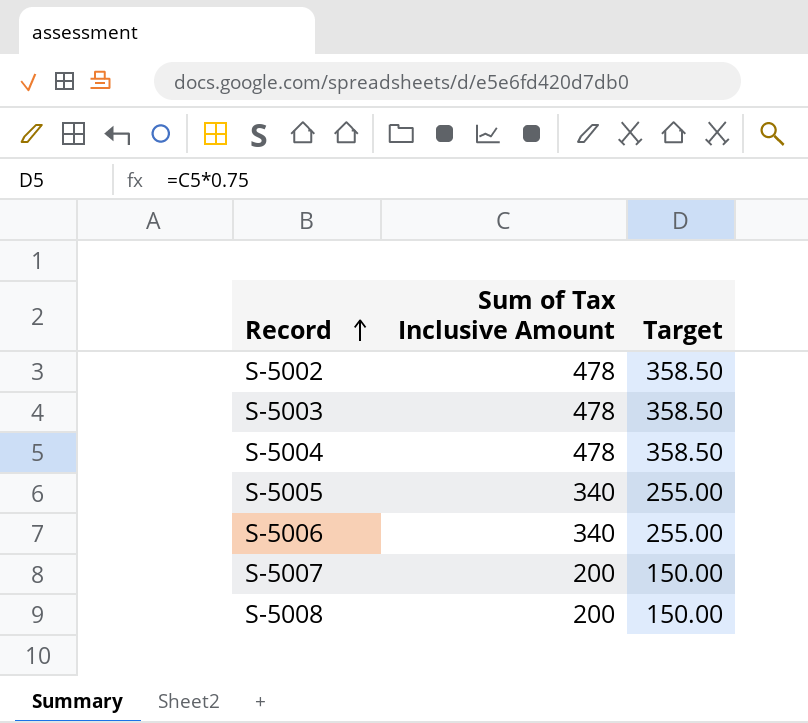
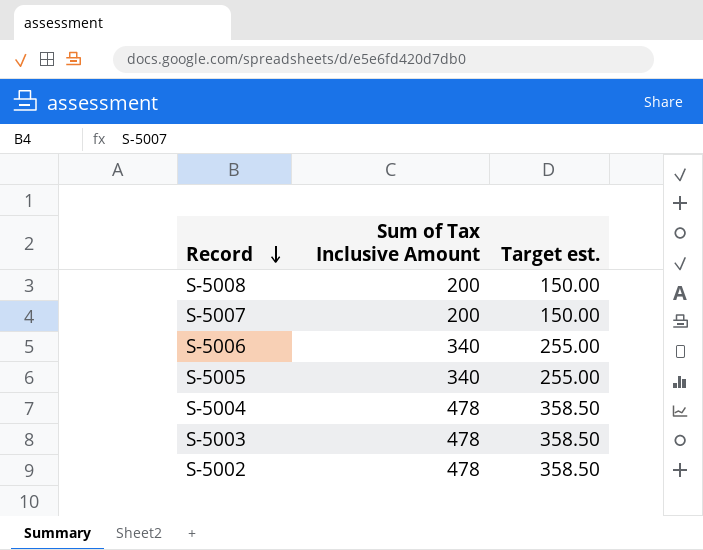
row order: Record ascending -> Record descending
column name: Target -> Target est.

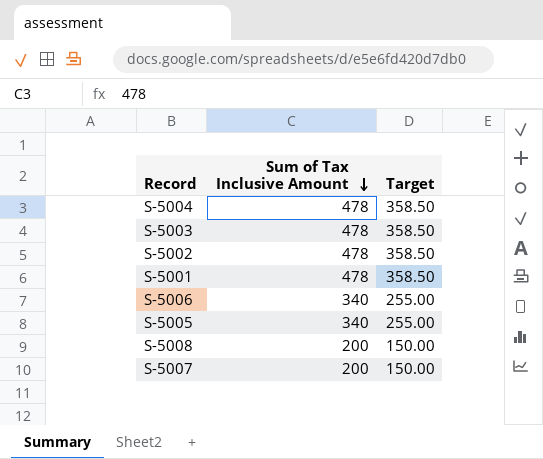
row order: Record descending -> Sum of Tax Inclusive Amount descending
column name: Target est. -> Target
row S-5001: none -> 478 | 358.50

